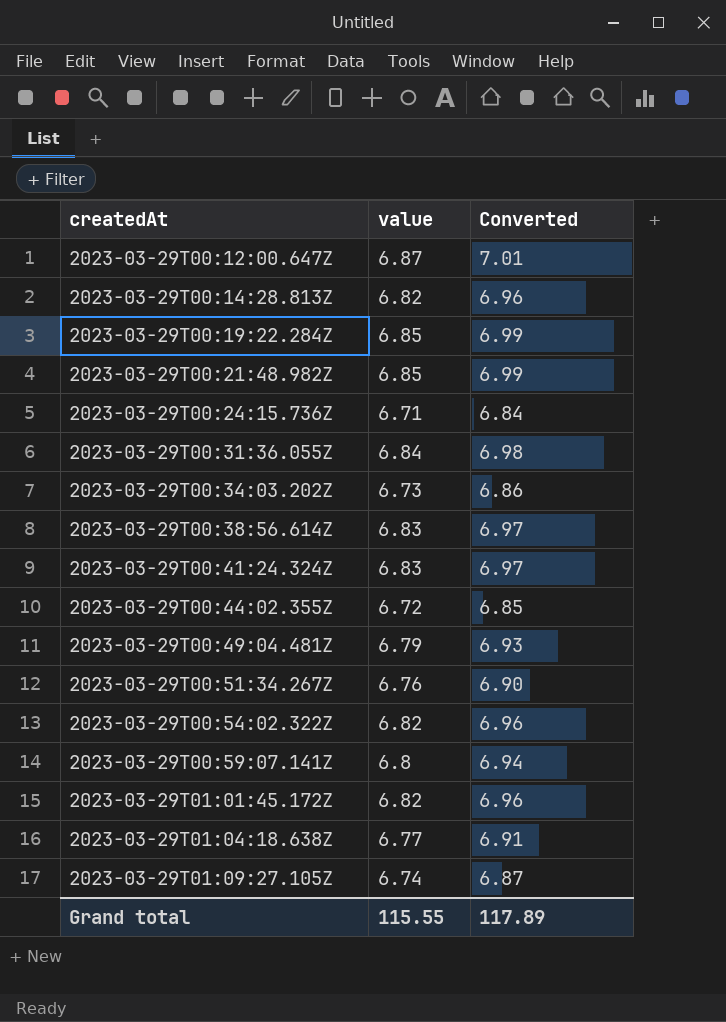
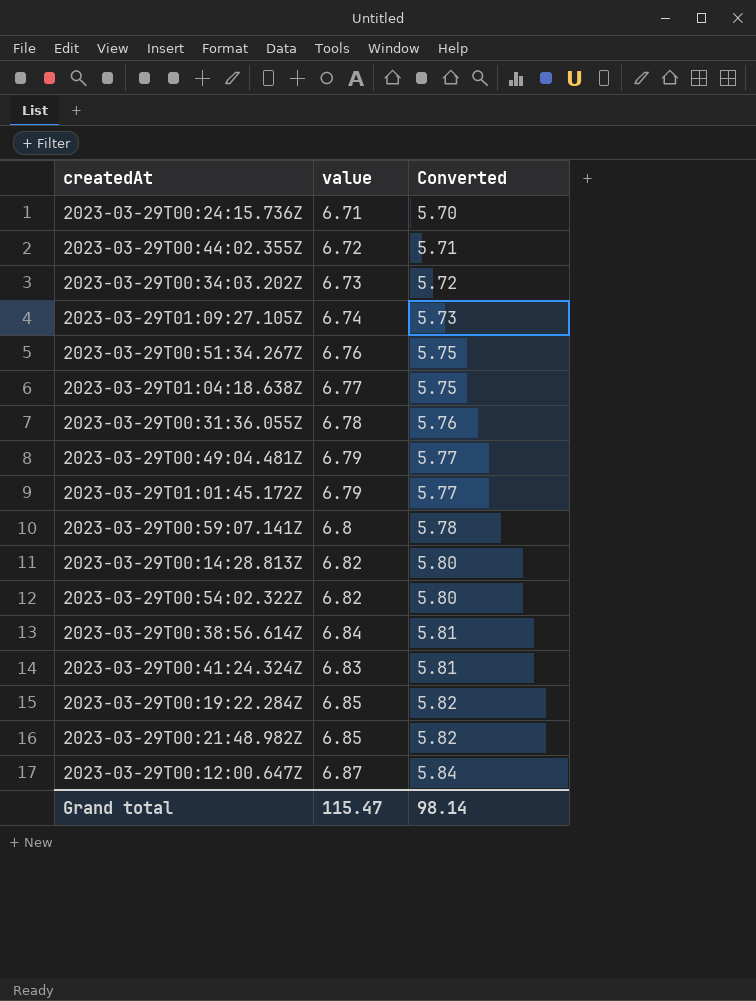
row order: createdAt ascending -> Converted ascending
column Converted | formula: [value] * 1.02 -> [value] * 0.85
2023-03-29T00:31:36.055Z | value: 6.84 -> 6.78
2023-03-29T01:01:45.172Z | value: 6.82 -> 6.79
2023-03-29T00:38:56.614Z | value: 6.83 -> 6.84
Grand total | value: 115.55 -> 115.47
Grand total | Converted: 117.89 -> 98.14

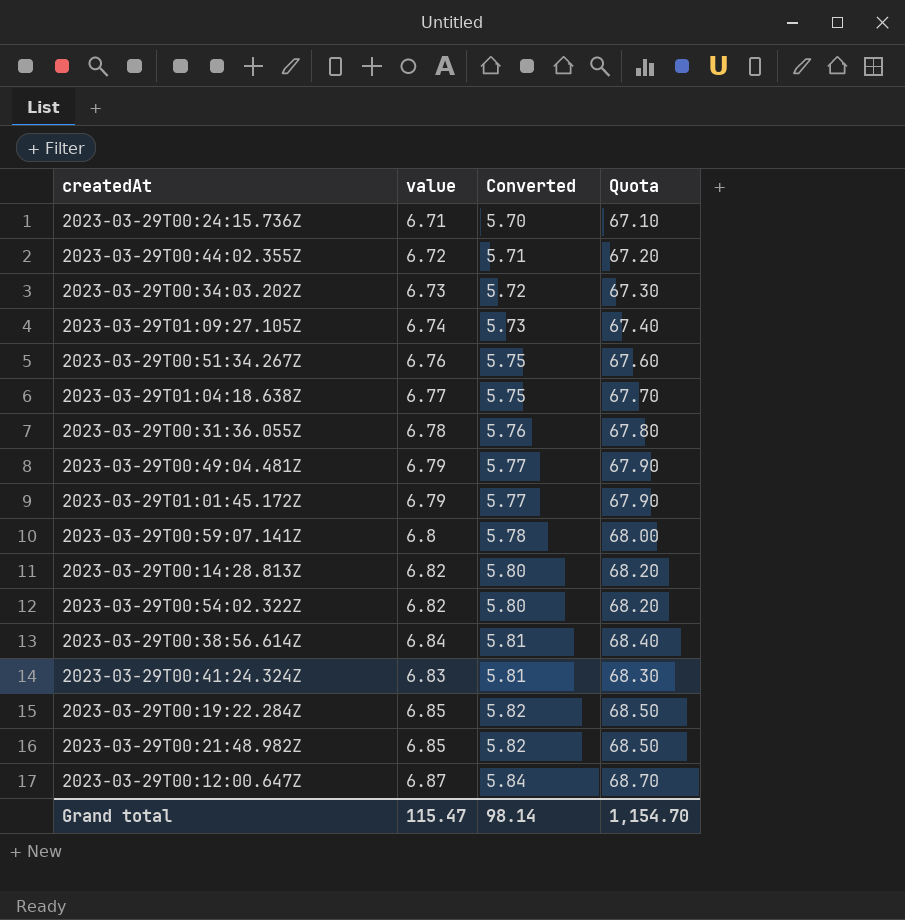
column Quota | formula: none -> [value] * 10

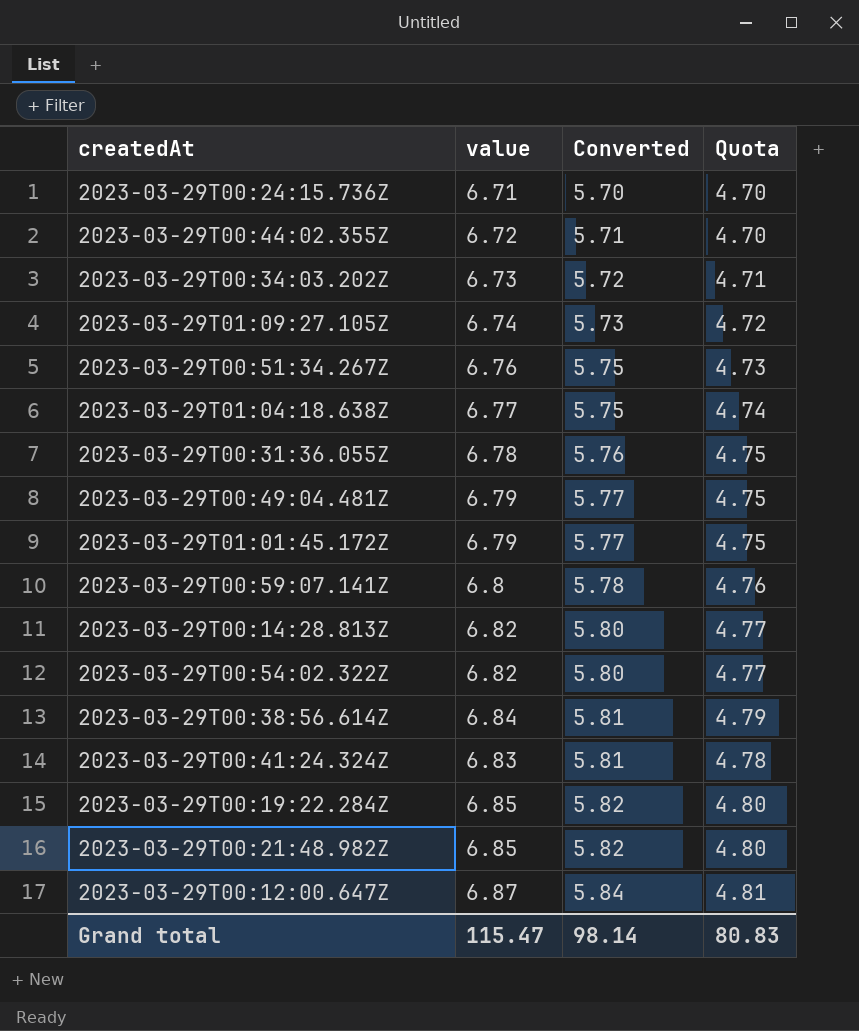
column Quota | formula: [value] * 10 -> [value] * 0.7
Grand total | Quota: 1,154.70 -> 80.83

